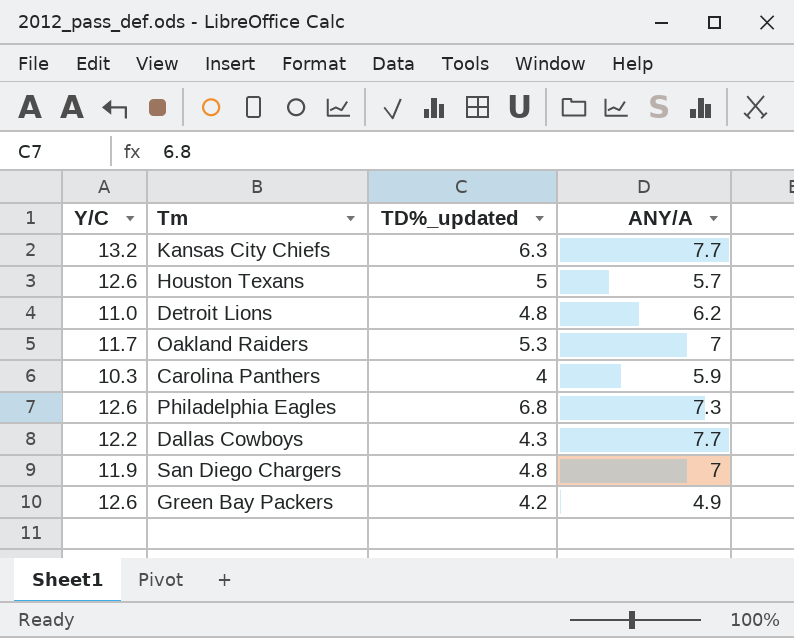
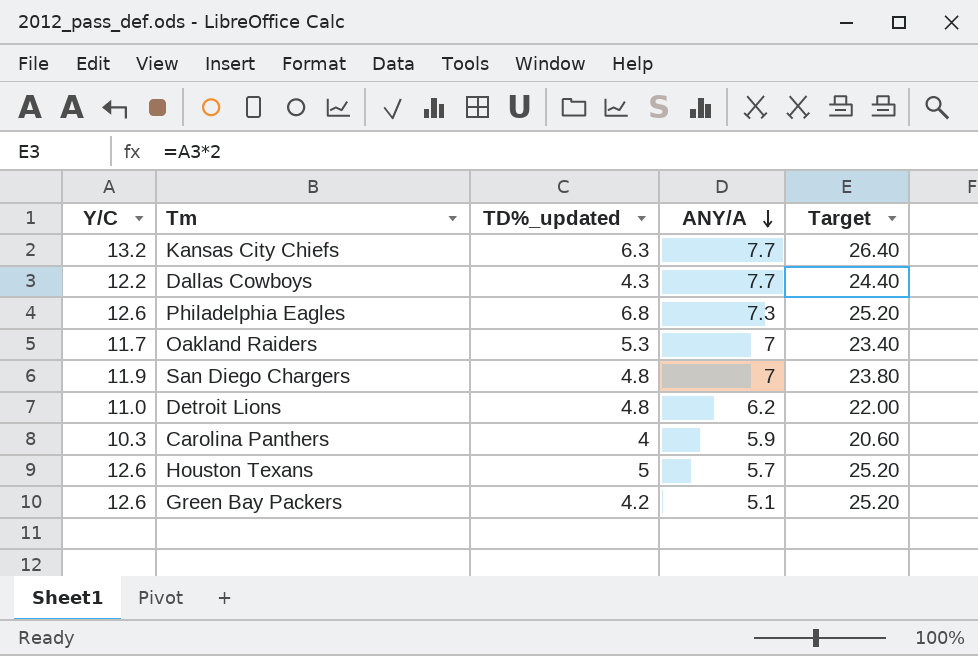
row order: none -> ANY/A descending
column Target | formula: none -> [Y/C] * 2
Green Bay Packers | ANY/A: 4.9 -> 5.1

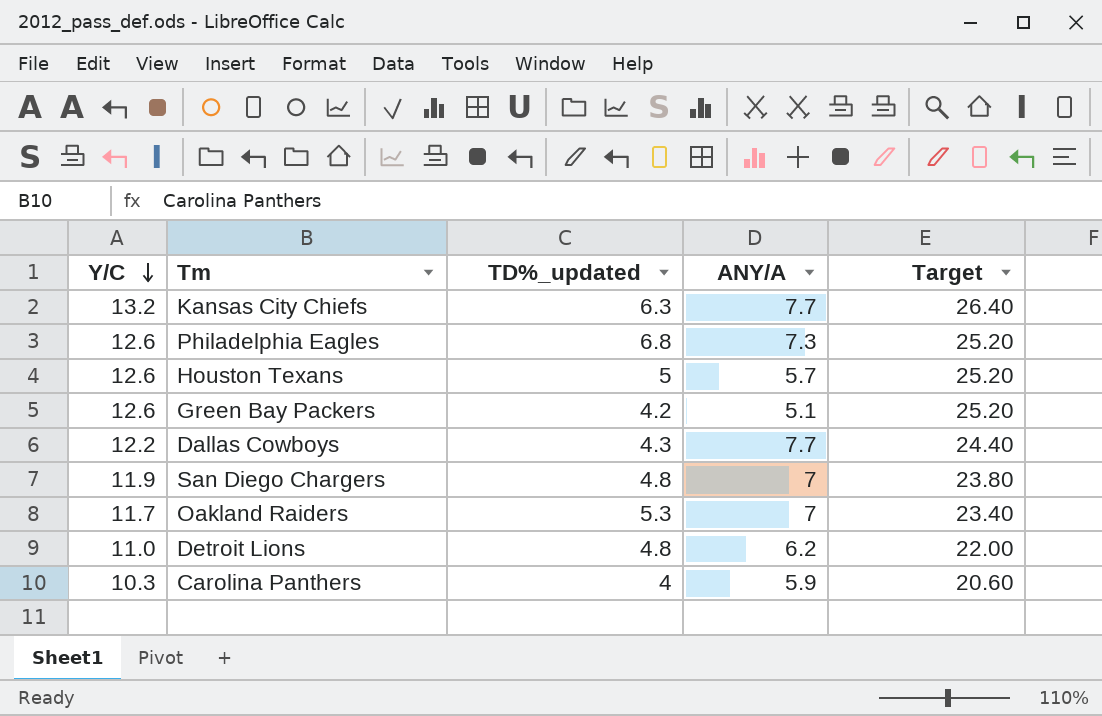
row order: ANY/A descending -> Y/C descending

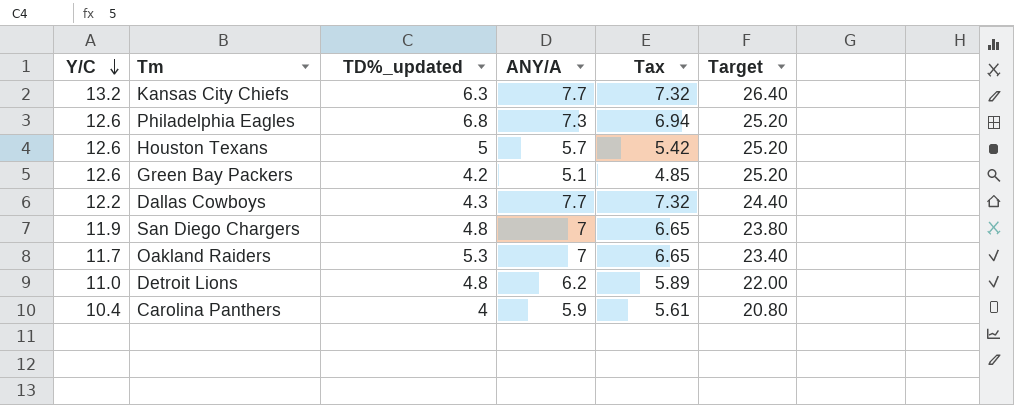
column Tax | formula: none -> [ANY/A] * 0.95
Carolina Panthers | Y/C: 10.3 -> 10.4
Carolina Panthers | Target: 20.60 -> 20.80

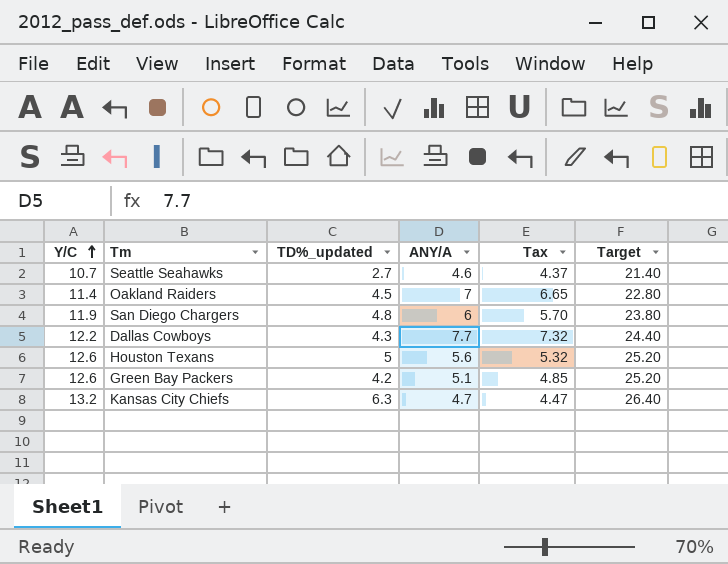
row order: Y/C descending -> Y/C ascending
row Philadelphia Eagles: 12.6 | 6.8 | 7.3 | 6.94 | 25.20 -> none
row Detroit Lions: 11.0 | 4.8 | 6.2 | 5.89 | 22.00 -> none
row Carolina Panthers: 10.4 | 4 | 5.9 | 5.61 | 20.80 -> none
row Seattle Seahawks: none -> 10.7 | 2.7 | 4.6 | 4.37 | 21.40
Oakland Raiders | Y/C: 11.7 -> 11.4
Oakland Raiders | TD%_updated: 5.3 -> 4.5
Oakland Raiders | Target: 23.40 -> 22.80
San Diego Chargers | ANY/A: 7 -> 6
San Diego Chargers | Tax: 6.65 -> 5.70
Houston Texans | ANY/A: 5.7 -> 5.6
Houston Texans | Tax: 5.42 -> 5.32
Kansas City Chiefs | ANY/A: 7.7 -> 4.7
Kansas City Chiefs | Tax: 7.32 -> 4.47

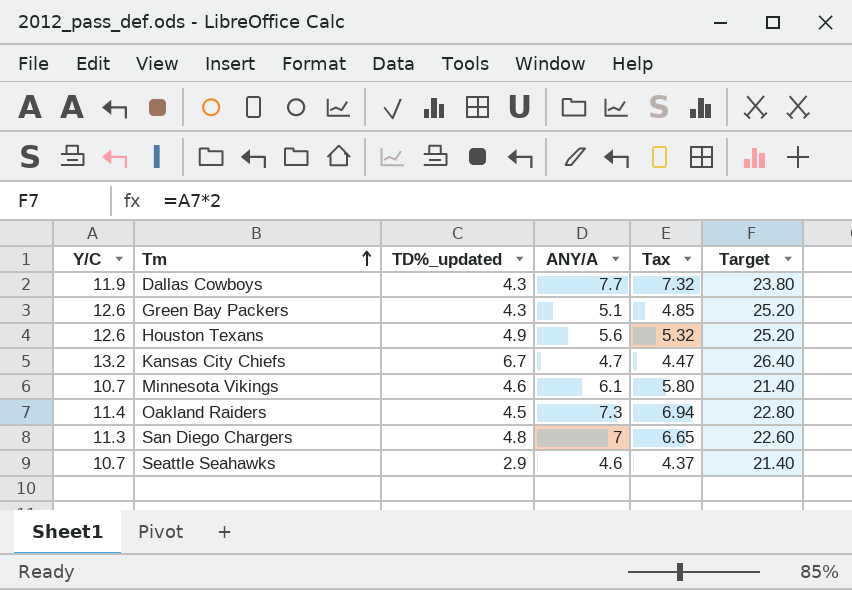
row order: Y/C ascending -> Tm ascending
Dallas Cowboys | Y/C: 12.2 -> 11.9
Dallas Cowboys | Target: 24.40 -> 23.80
Green Bay Packers | TD%_updated: 4.2 -> 4.3
Houston Texans | TD%_updated: 5 -> 4.9
Kansas City Chiefs | TD%_updated: 6.3 -> 6.7
row Minnesota Vikings: none -> 10.7 | 4.6 | 6.1 | 5.80 | 21.40
Oakland Raiders | ANY/A: 7 -> 7.3
Oakland Raiders | Tax: 6.65 -> 6.94
San Diego Chargers | Y/C: 11.9 -> 11.3
San Diego Chargers | ANY/A: 6 -> 7
San Diego Chargers | Tax: 5.70 -> 6.65
San Diego Chargers | Target: 23.80 -> 22.60
Seattle Seahawks | TD%_updated: 2.7 -> 2.9

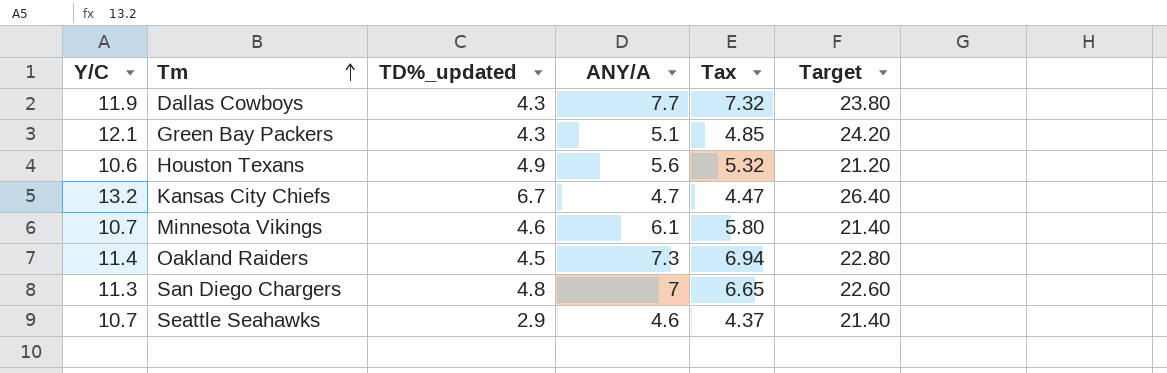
Green Bay Packers | Y/C: 12.6 -> 12.1
Green Bay Packers | Target: 25.20 -> 24.20
Houston Texans | Y/C: 12.6 -> 10.6
Houston Texans | Target: 25.20 -> 21.20

